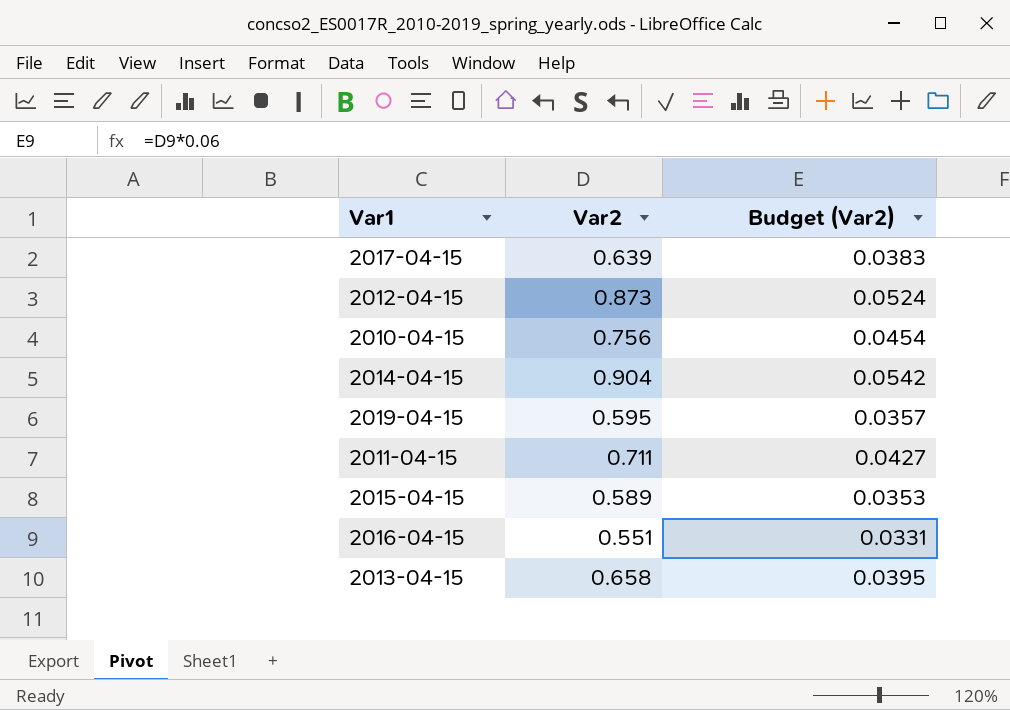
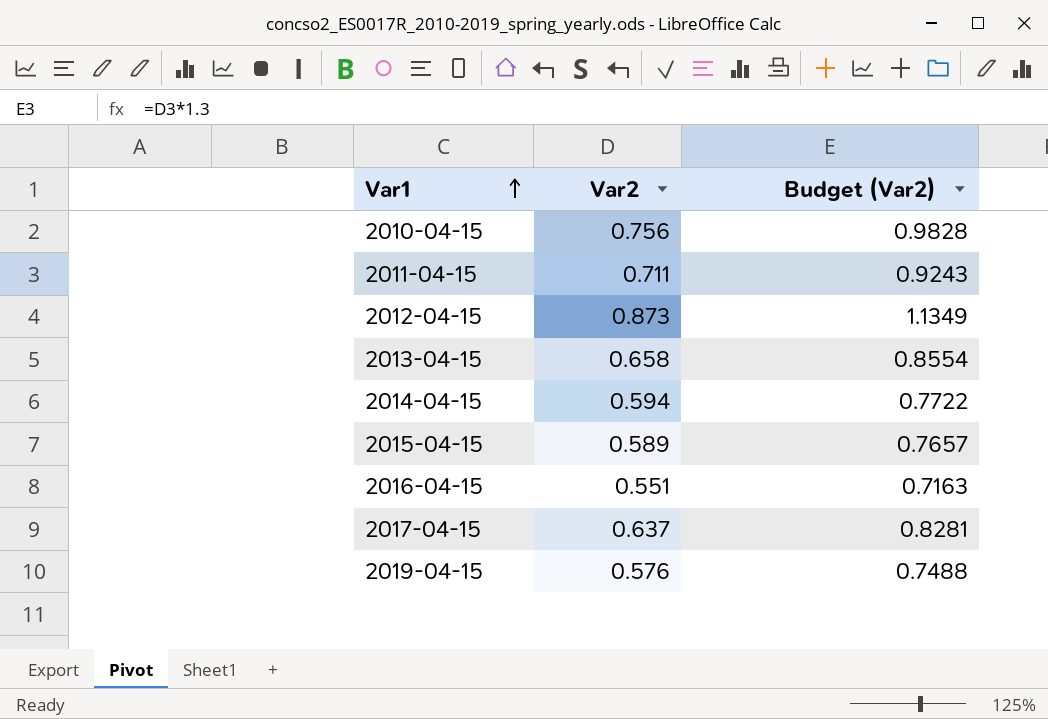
row order: none -> Var1 ascending
column Budget (Var2) | formula: [Var2] * 0.06 -> [Var2] * 1.3
2014-04-15 | Var2: 0.904 -> 0.594
2017-04-15 | Var2: 0.639 -> 0.637
2019-04-15 | Var2: 0.595 -> 0.576

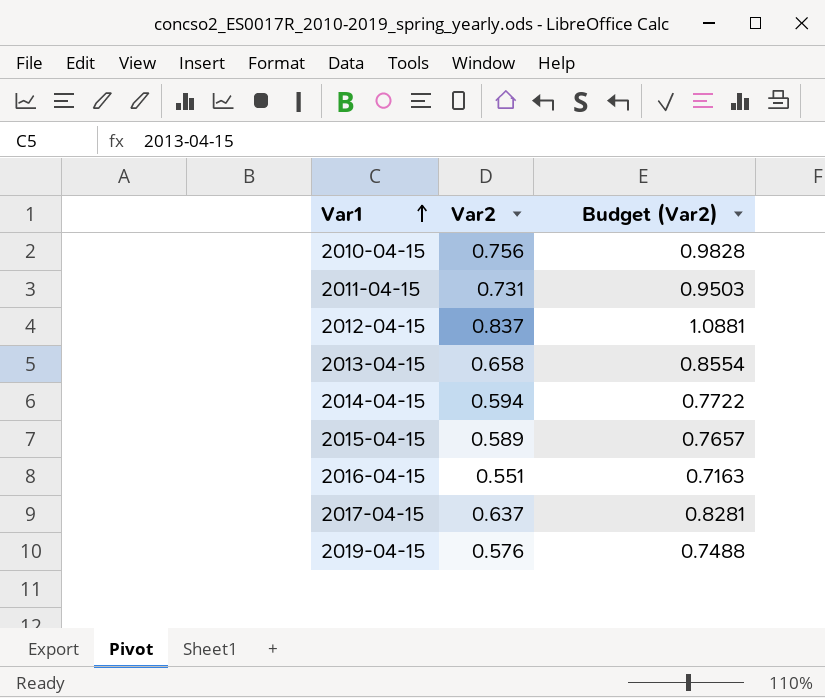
2011-04-15 | Var2: 0.711 -> 0.731
2011-04-15 | Budget (Var2): 0.9243 -> 0.9503
2012-04-15 | Var2: 0.873 -> 0.837
2012-04-15 | Budget (Var2): 1.1349 -> 1.0881

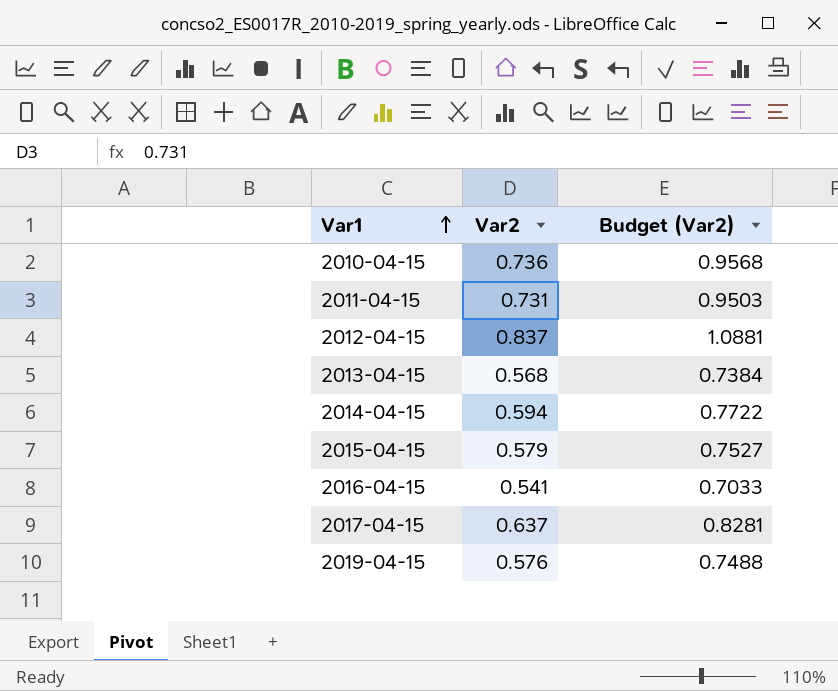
2010-04-15 | Var2: 0.756 -> 0.736
2010-04-15 | Budget (Var2): 0.9828 -> 0.9568
2013-04-15 | Var2: 0.658 -> 0.568
2013-04-15 | Budget (Var2): 0.8554 -> 0.7384
2015-04-15 | Var2: 0.589 -> 0.579
2015-04-15 | Budget (Var2): 0.7657 -> 0.7527
2016-04-15 | Var2: 0.551 -> 0.541
2016-04-15 | Budget (Var2): 0.7163 -> 0.7033

